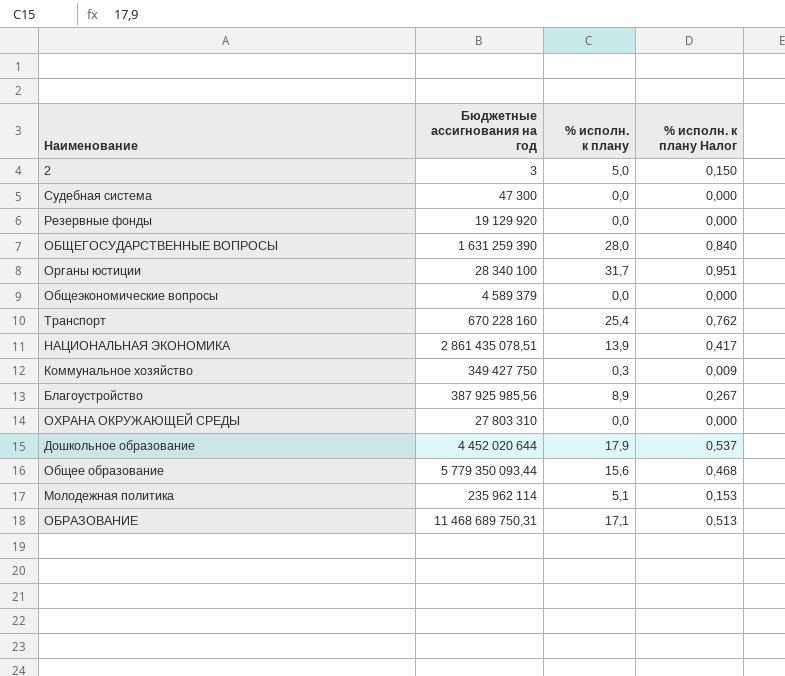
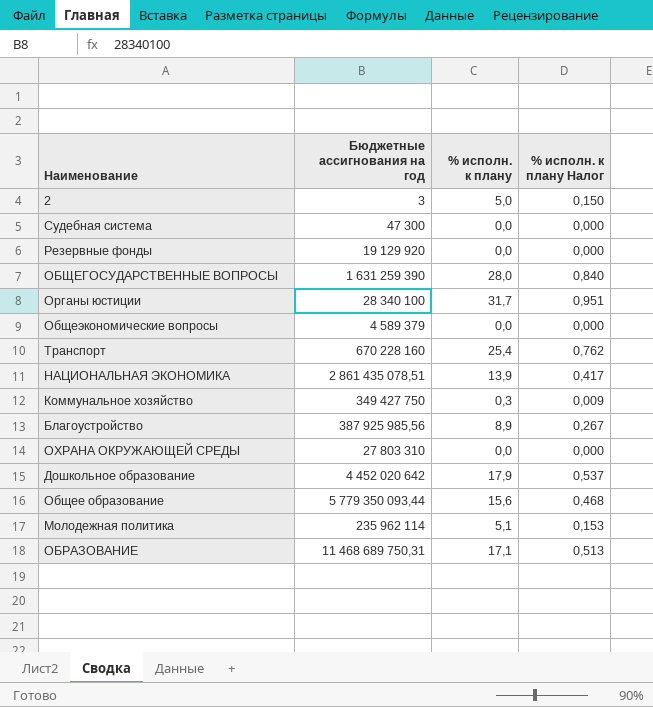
Дошкольное образование | Бюджетные ассигнования на год: 4 452 020 644 -> 4 452 020 642

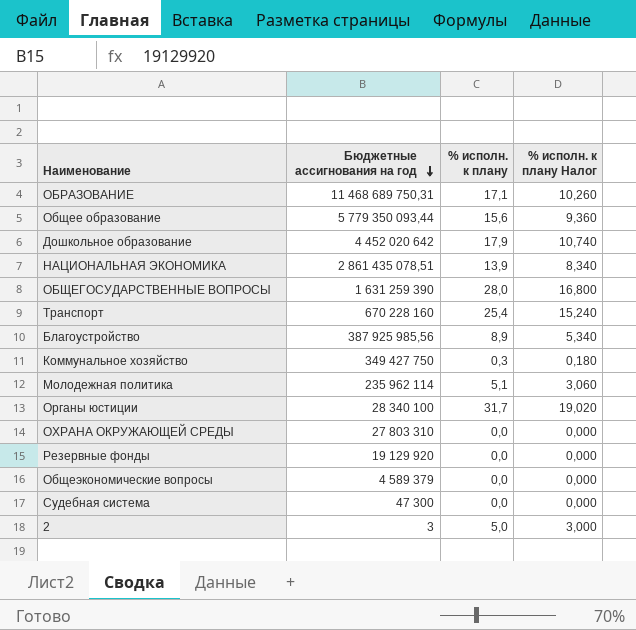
row order: none -> Бюджетные ассигнования на год descending
column % исполн. к плану Налог | formula: [% исполн. к плану] * 0,03 -> [% исполн. к плану] * 0,6

